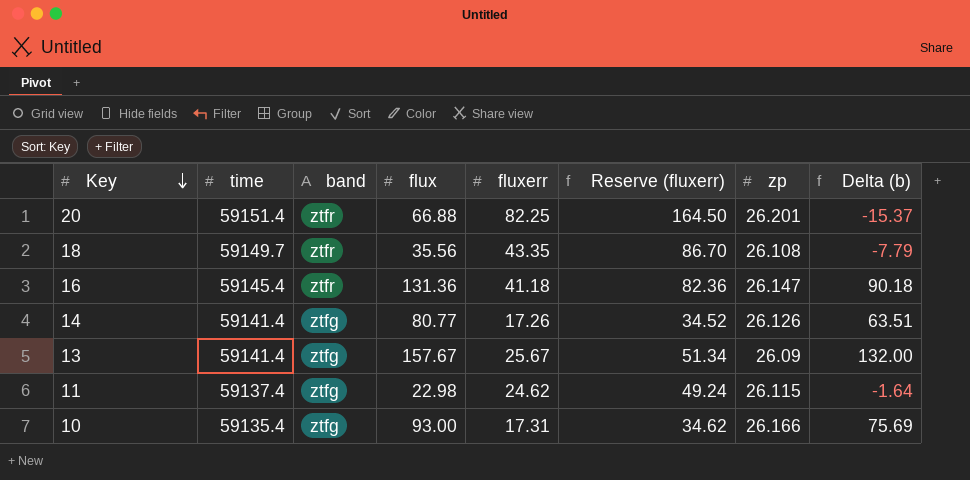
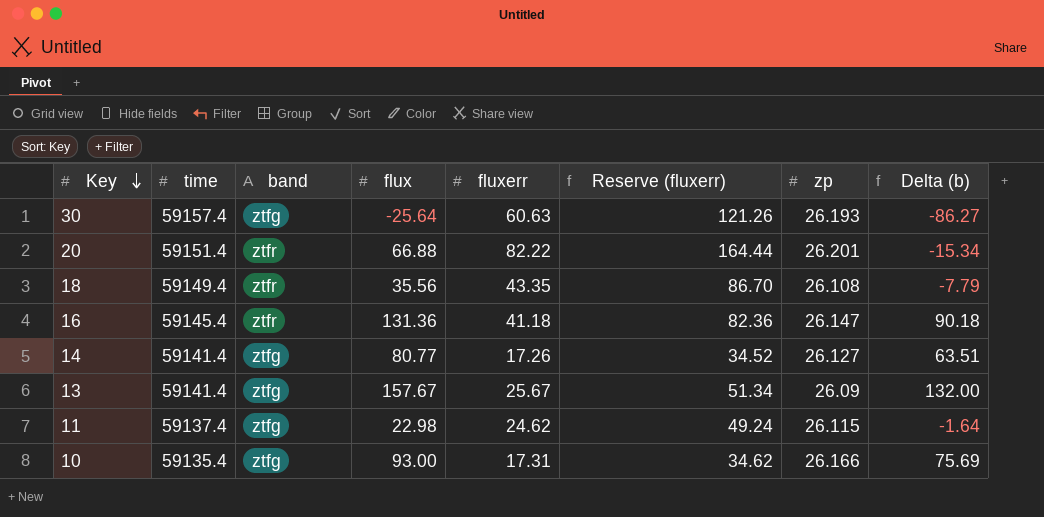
row 30: none -> 59157.4 | ztfg | -25.64 | 60.63 | 121.26 | 26.193 | -86.27
20 | fluxerr: 82.25 -> 82.22
20 | Reserve (fluxerr): 164.50 -> 164.44
20 | Delta (b): -15.37 -> -15.34
18 | time: 59149.7 -> 59149.4
14 | zp: 26.126 -> 26.127

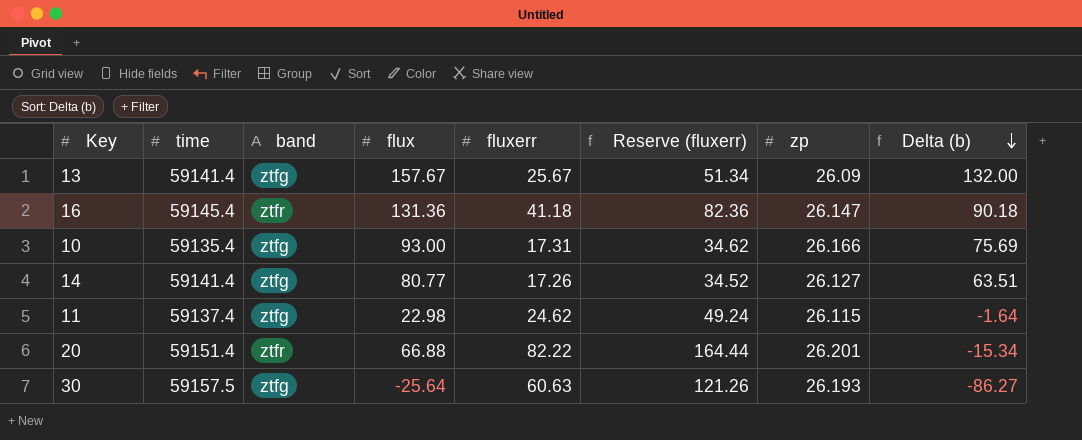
row order: Key descending -> Delta (b) descending
row 18: 59149.4 | ztfr | 35.56 | 43.35 | 86.70 | 26.108 | -7.79 -> none
30 | time: 59157.4 -> 59157.5

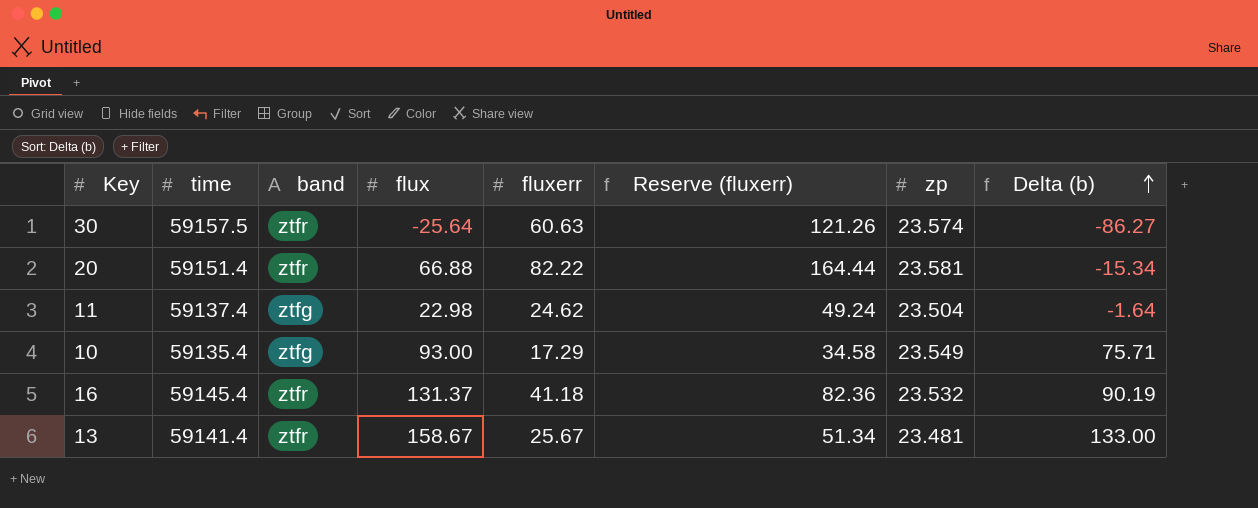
row order: Delta (b) descending -> Delta (b) ascending
row 14: 59141.4 | ztfg | 80.77 | 17.26 | 34.52 | 26.127 | 63.51 -> none
30 | band: ztfg -> ztfr
30 | zp: 26.193 -> 23.574
20 | zp: 26.201 -> 23.581
11 | zp: 26.115 -> 23.504
10 | fluxerr: 17.31 -> 17.29
10 | Reserve (fluxerr): 34.62 -> 34.58
10 | zp: 26.166 -> 23.549
10 | Delta (b): 75.69 -> 75.71
16 | flux: 131.36 -> 131.37
16 | zp: 26.147 -> 23.532
16 | Delta (b): 90.18 -> 90.19
13 | band: ztfg -> ztfr
13 | flux: 157.67 -> 158.67
13 | zp: 26.09 -> 23.481
13 | Delta (b): 132.00 -> 133.00

